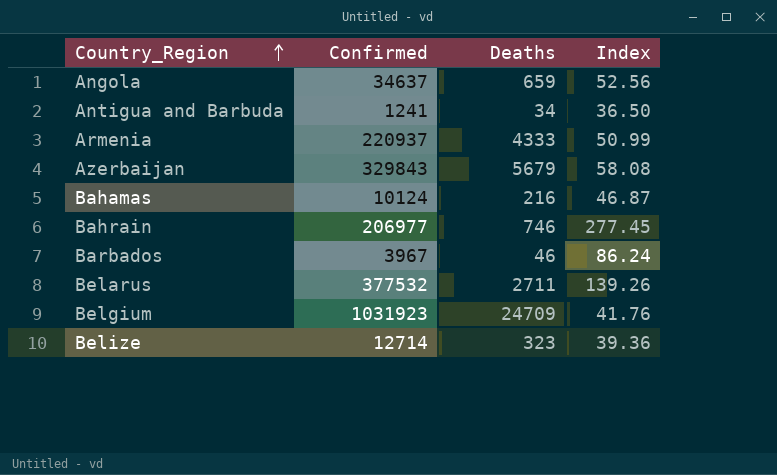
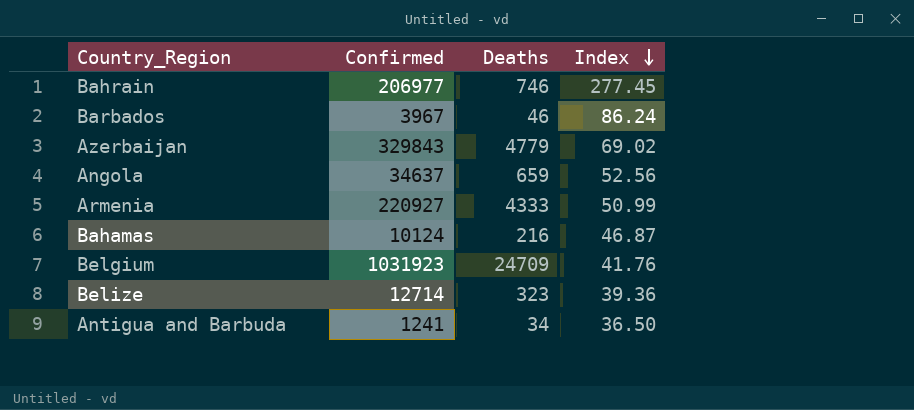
row order: Country_Region ascending -> Index descending
row Belarus: 377532 | 2711 | 139.26 -> none
Azerbaijan | Deaths: 5679 -> 4779
Azerbaijan | Index: 58.08 -> 69.02
Armenia | Confirmed: 220937 -> 220927

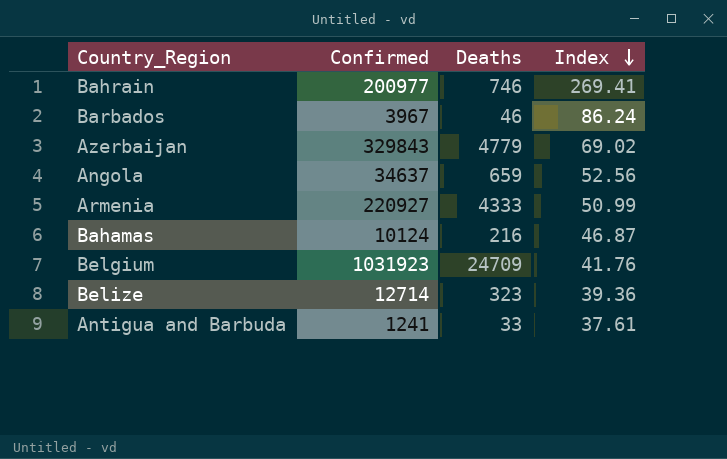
Bahrain | Confirmed: 206977 -> 200977
Bahrain | Index: 277.45 -> 269.41
Antigua and Barbuda | Deaths: 34 -> 33
Antigua and Barbuda | Index: 36.50 -> 37.61

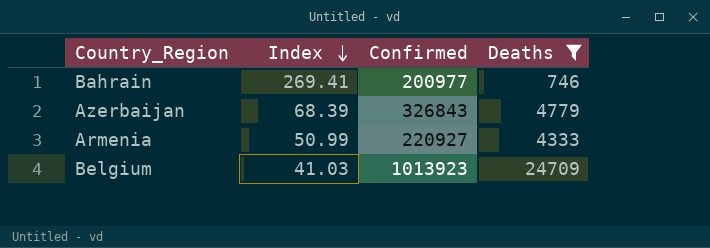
filter: none -> Deaths >= 746
column Index | position: 4 -> 2
Azerbaijan | Index: 69.02 -> 68.39
Azerbaijan | Confirmed: 329843 -> 326843
Belgium | Index: 41.76 -> 41.03
Belgium | Confirmed: 1031923 -> 1013923

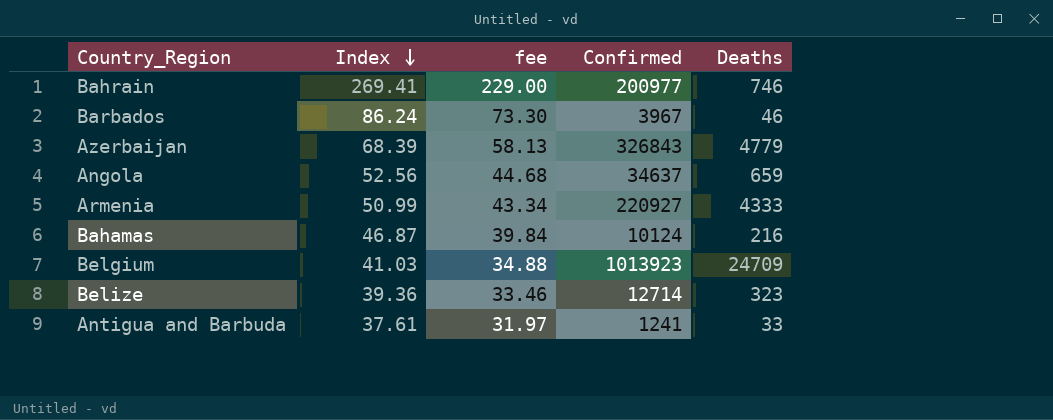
filter: Deaths >= 746 -> none
column fee | formula: none -> [Index] * 0.85

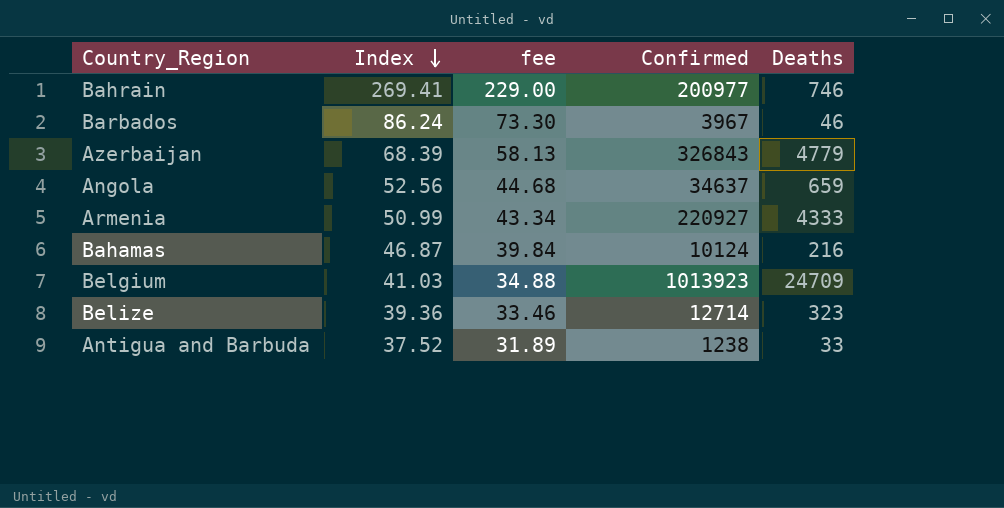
Antigua and Barbuda | Index: 37.61 -> 37.52
Antigua and Barbuda | fee: 31.97 -> 31.89
Antigua and Barbuda | Confirmed: 1241 -> 1238

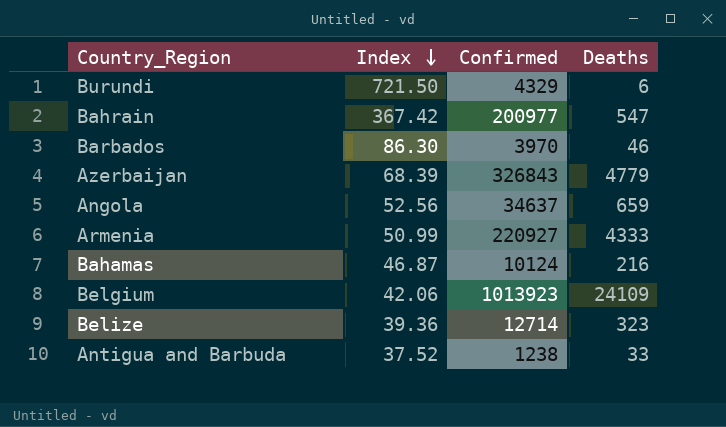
column fee | formula: [Index] * 0.85 -> none
row Burundi: none -> 721.50 | 4329 | 6
Bahrain | Index: 269.41 -> 367.42
Bahrain | Deaths: 746 -> 547
Barbados | Index: 86.24 -> 86.30
Barbados | Confirmed: 3967 -> 3970
Belgium | Index: 41.03 -> 42.06
Belgium | Deaths: 24709 -> 24109

